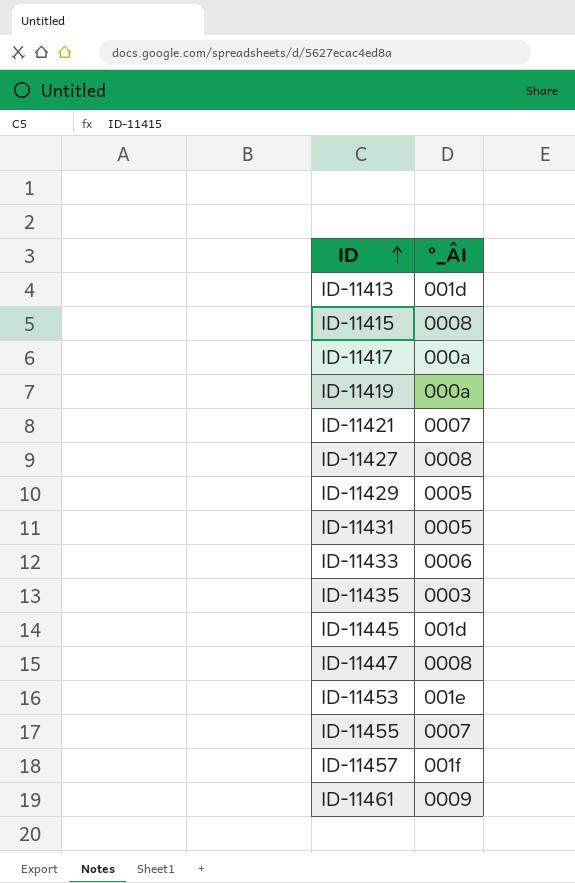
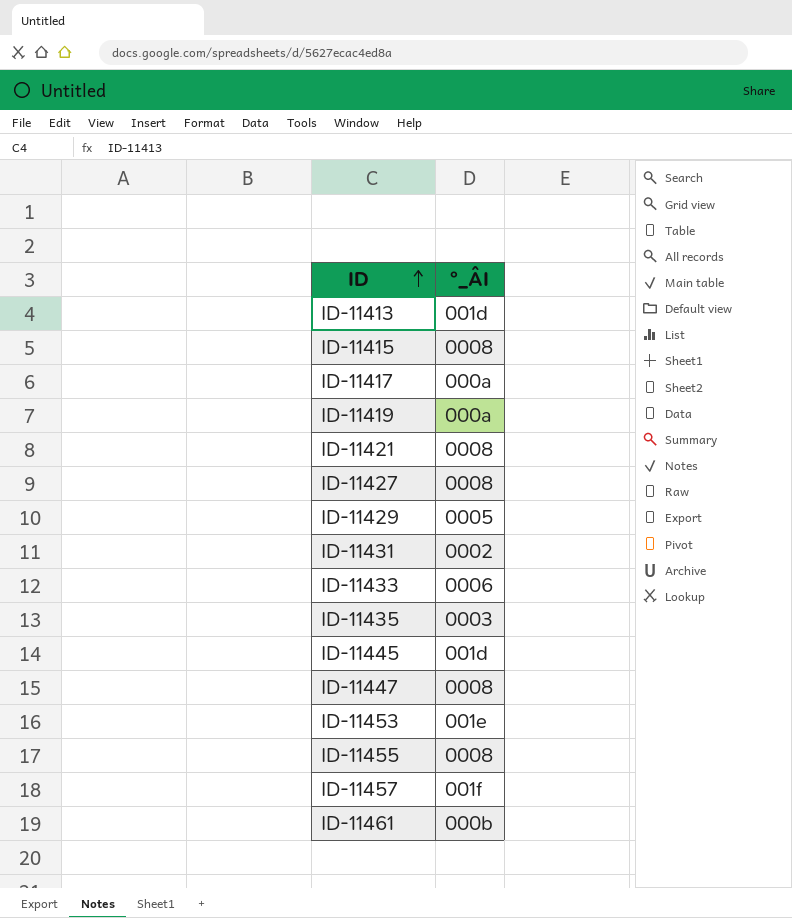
ID-11421 | °_ÂI: 0007 -> 0008
ID-11431 | °_ÂI: 0005 -> 0002
ID-11455 | °_ÂI: 0007 -> 0008
ID-11461 | °_ÂI: 0009 -> 000b

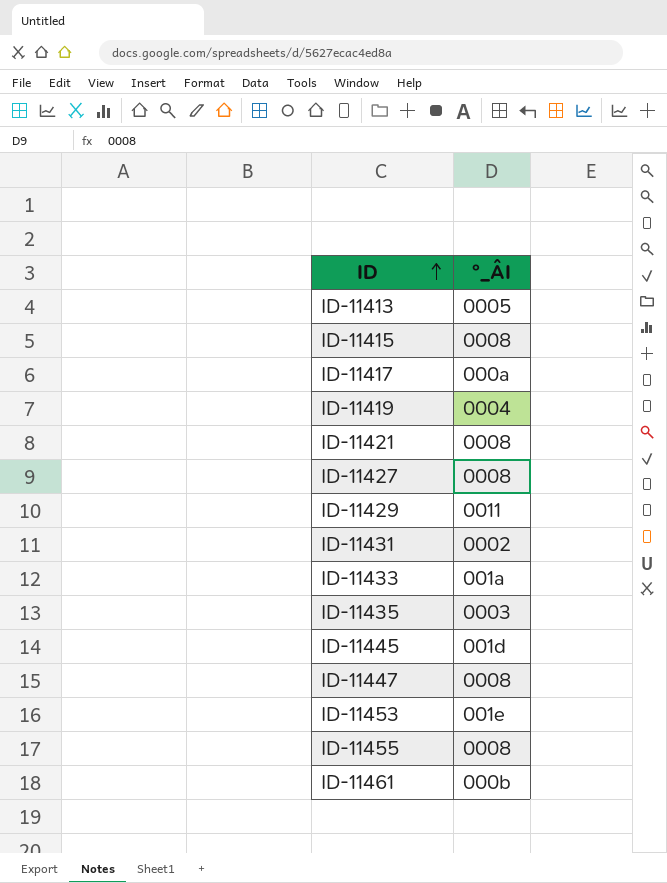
row ID-11457: 001f -> none
ID-11413 | °_ÂI: 001d -> 0005
ID-11419 | °_ÂI: 000a -> 0004
ID-11429 | °_ÂI: 0005 -> 0011
ID-11433 | °_ÂI: 0006 -> 001a

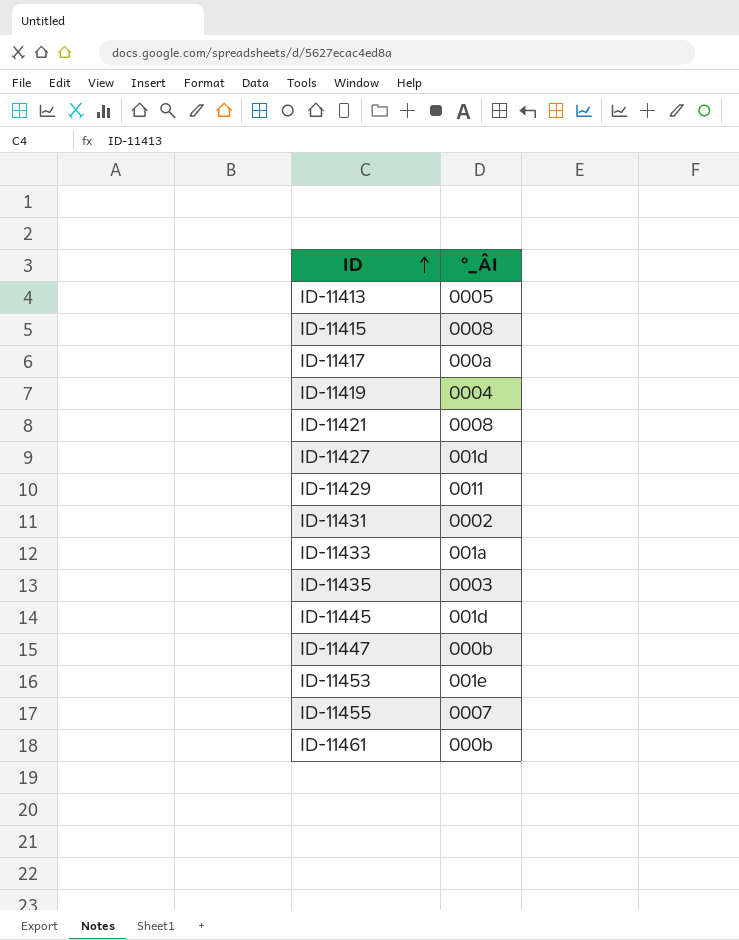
ID-11427 | °_ÂI: 0008 -> 001d
ID-11447 | °_ÂI: 0008 -> 000b
ID-11455 | °_ÂI: 0008 -> 0007

